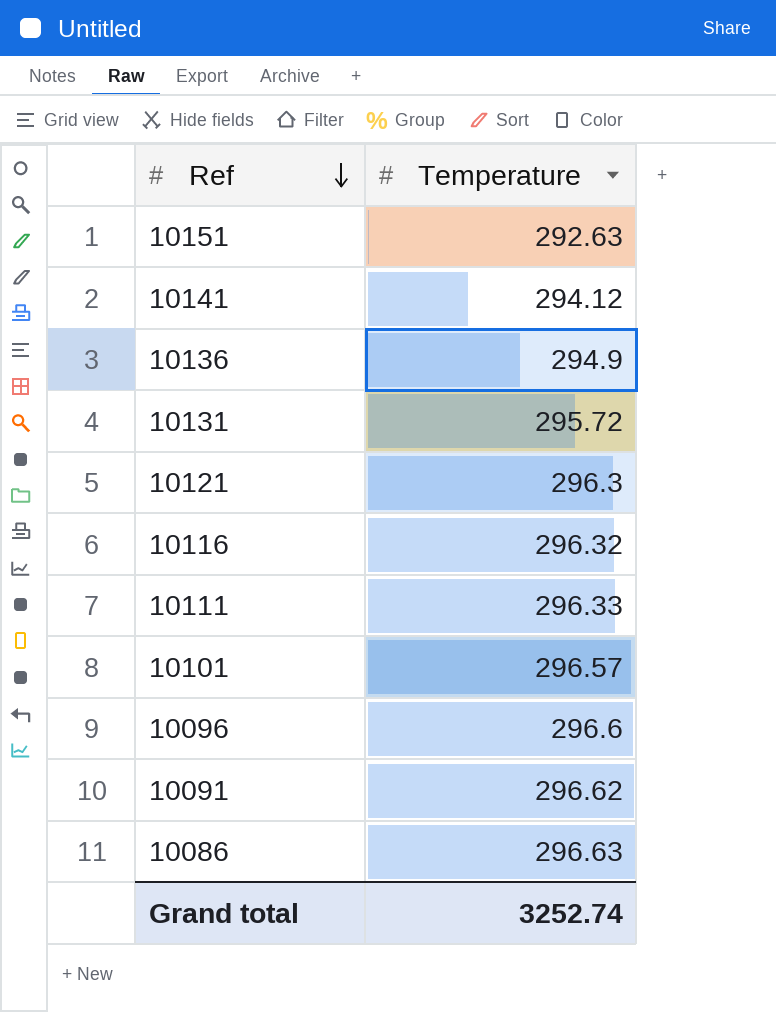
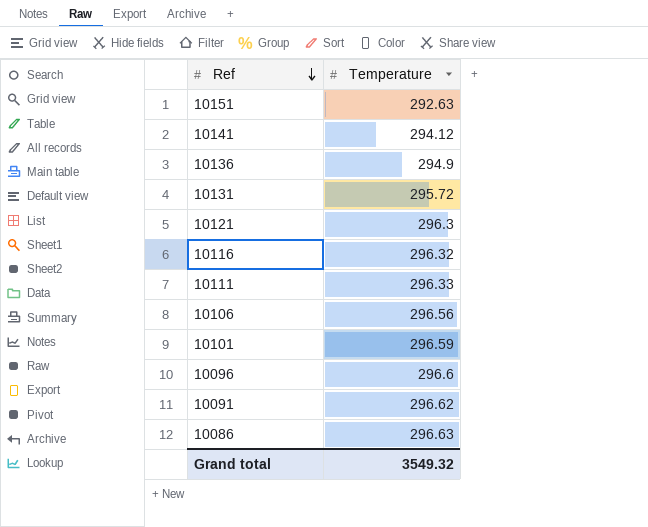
row 10106: none -> 296.56
10101 | Temperature: 296.57 -> 296.59
Grand total | Temperature: 3252.74 -> 3549.32

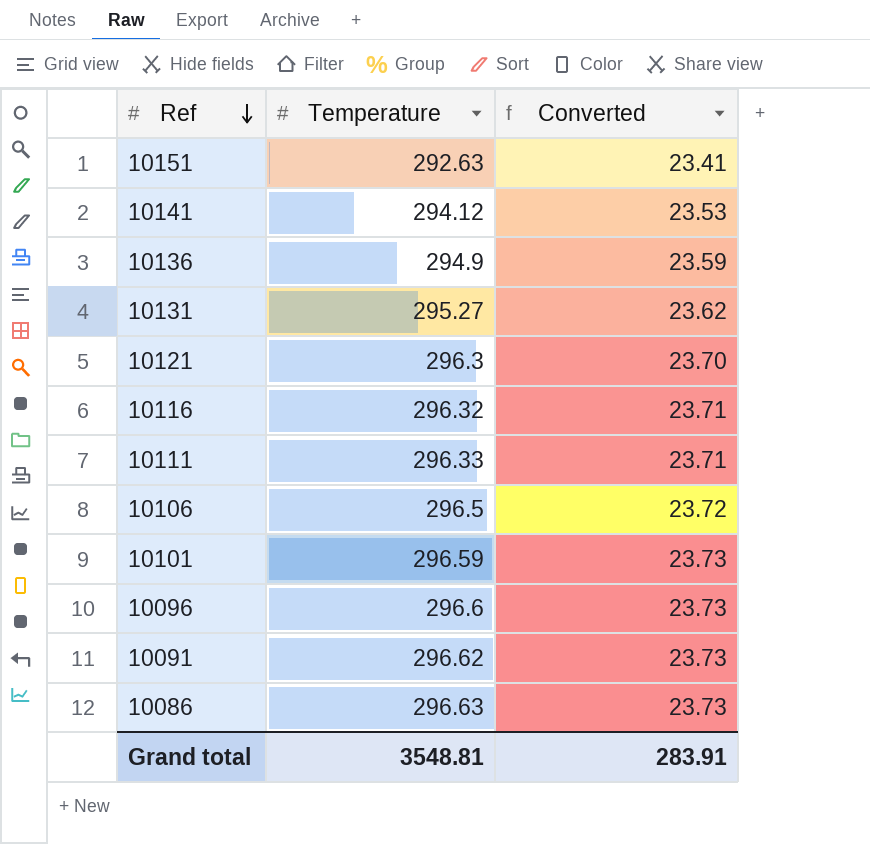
column Converted | formula: none -> [Temperature] * 0.08
10131 | Temperature: 295.72 -> 295.27
10106 | Temperature: 296.56 -> 296.5
Grand total | Temperature: 3549.32 -> 3548.81

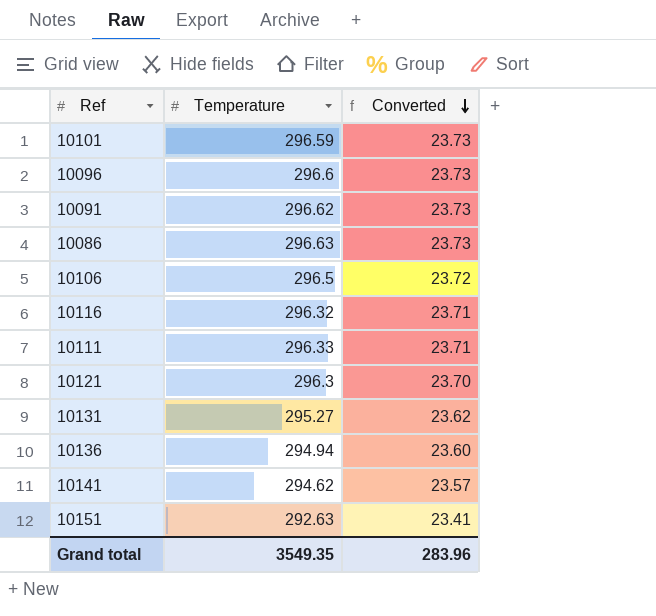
row order: Ref descending -> Converted descending
10136 | Temperature: 294.9 -> 294.94
10136 | Converted: 23.59 -> 23.60
10141 | Temperature: 294.12 -> 294.62
10141 | Converted: 23.53 -> 23.57
Grand total | Temperature: 3548.81 -> 3549.35
Grand total | Converted: 283.91 -> 283.96

